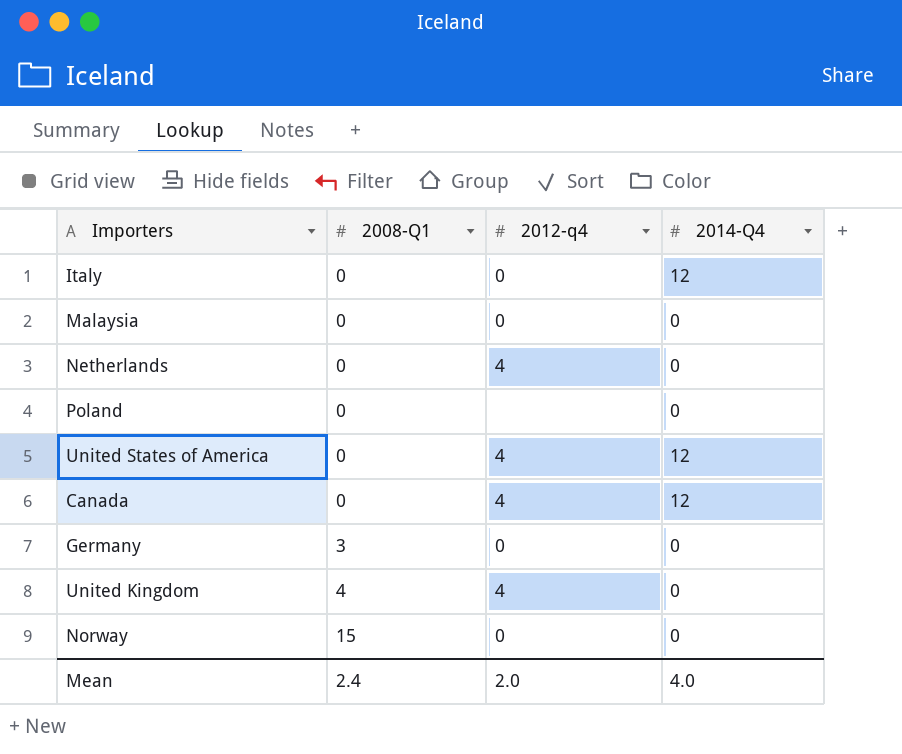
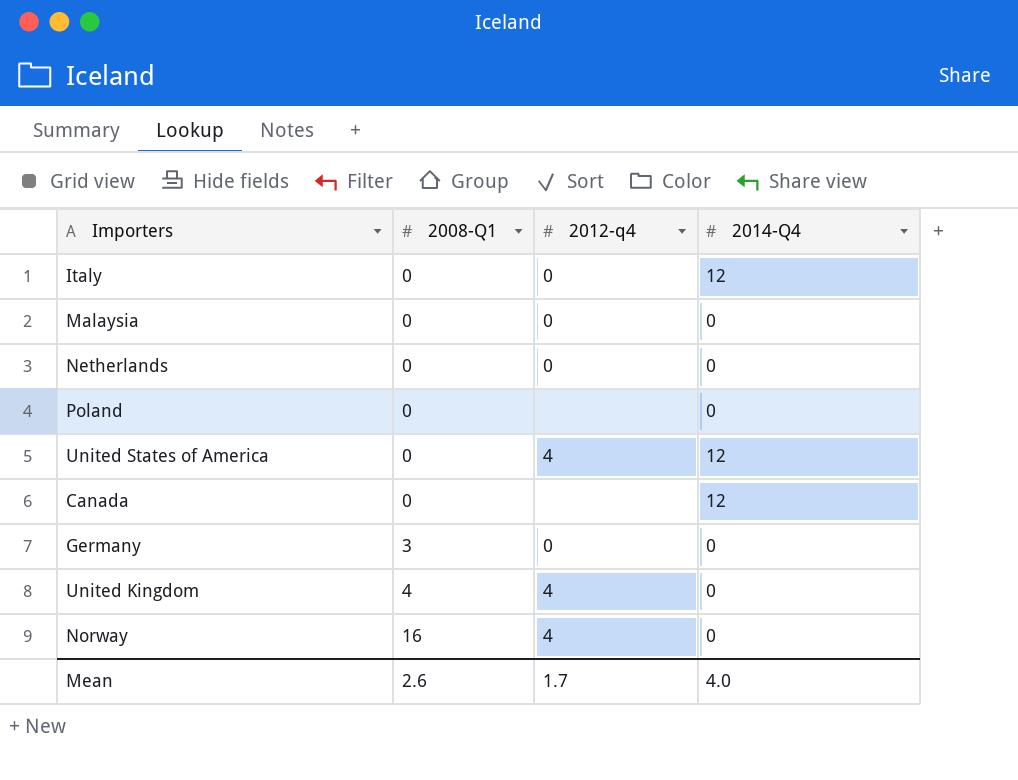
Netherlands | 2012-q4: 4 -> 0
Canada | 2012-q4: 4 -> none
Norway | 2008-Q1: 15 -> 16
Norway | 2012-q4: 0 -> 4
Mean | 2008-Q1: 2.4 -> 2.6
Mean | 2012-q4: 2.0 -> 1.7

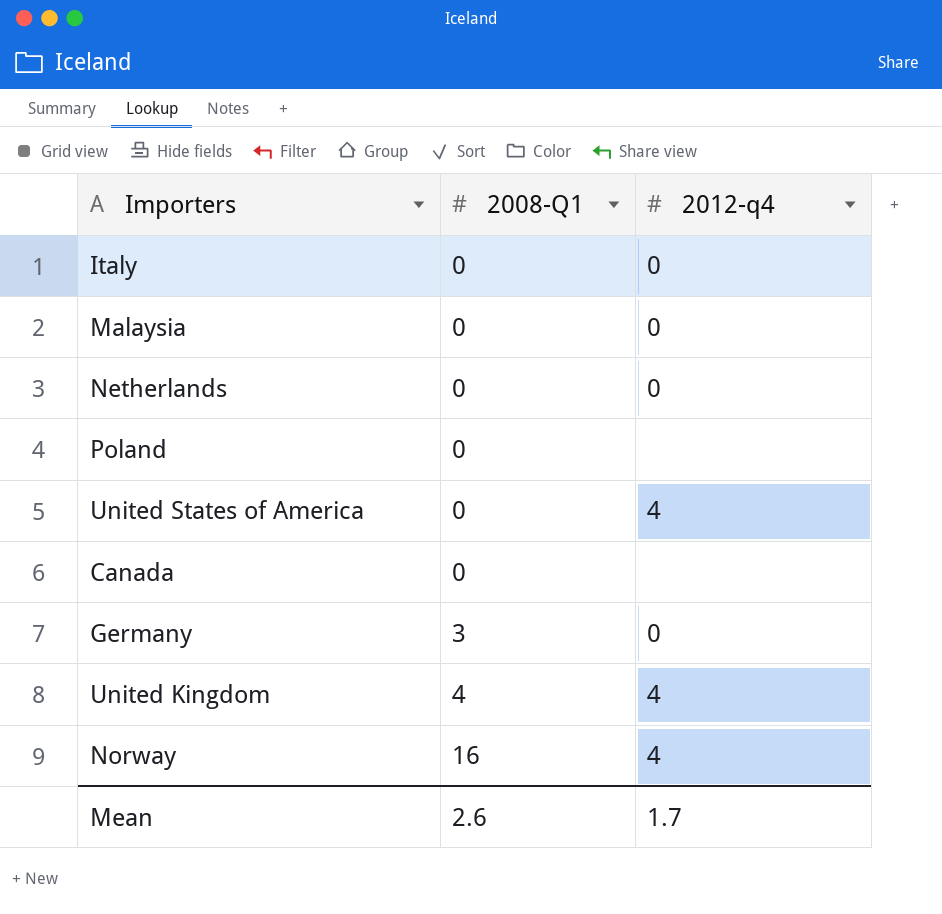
column 2014-Q4 | position: 4 -> none

